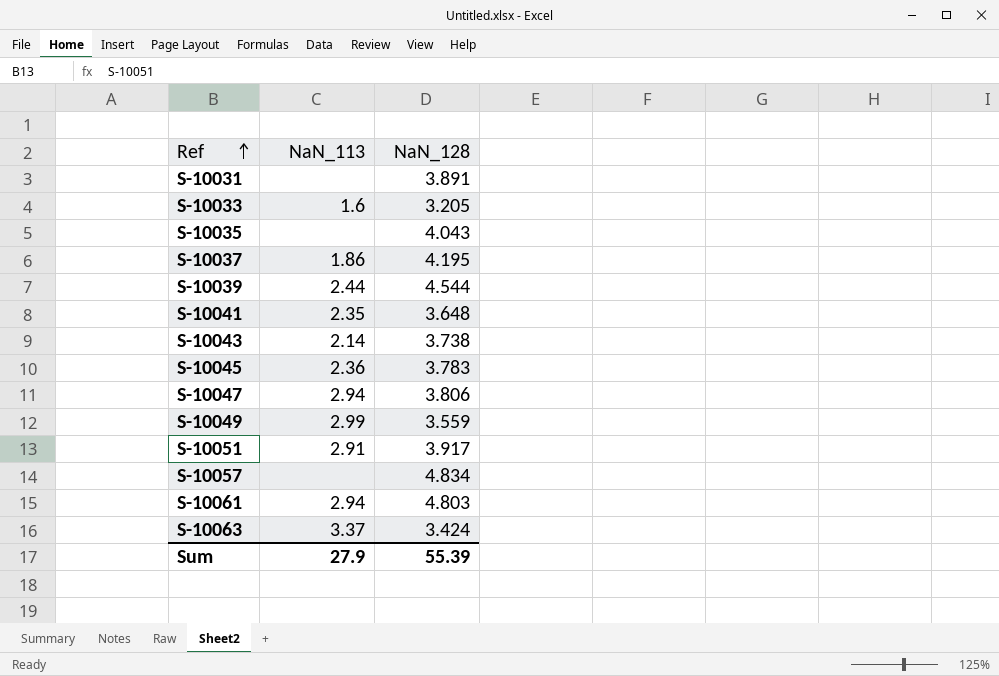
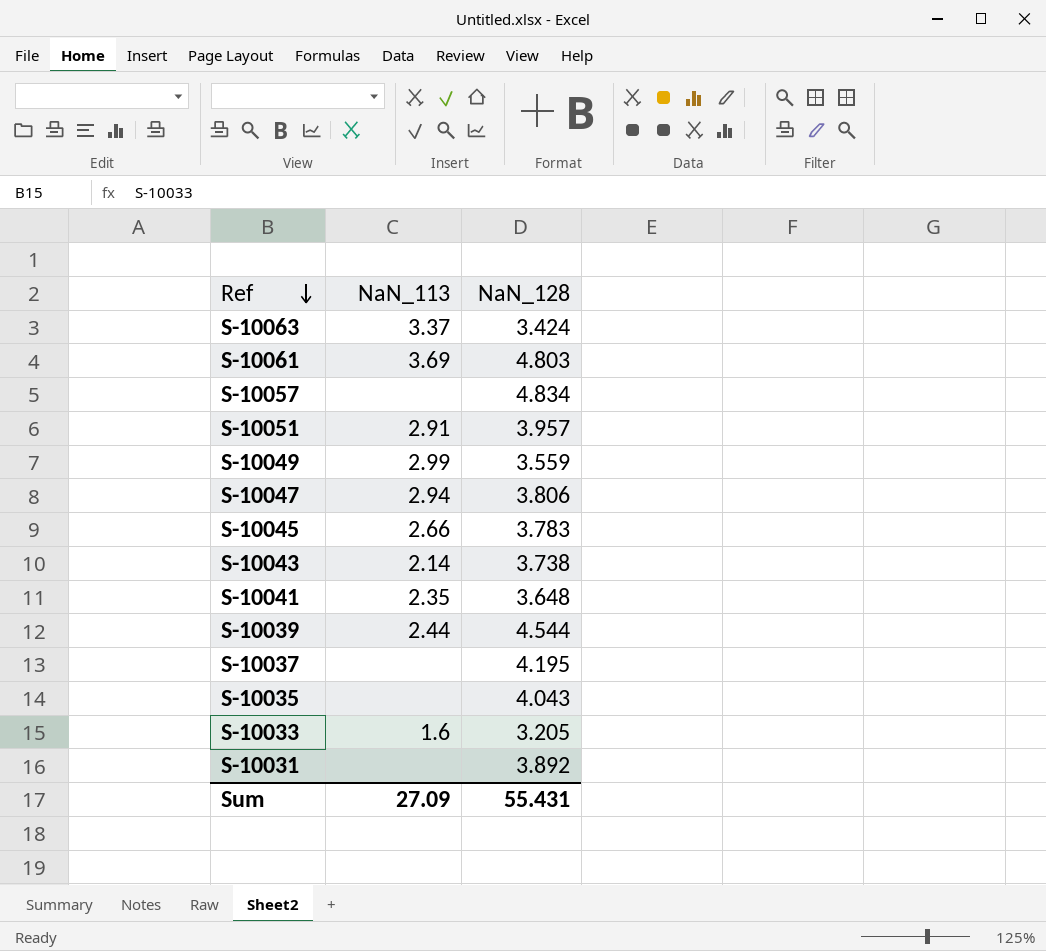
row order: Ref ascending -> Ref descending
S-10061 | NaN_113: 2.94 -> 3.69
S-10051 | NaN_128: 3.917 -> 3.957
S-10045 | NaN_113: 2.36 -> 2.66
S-10037 | NaN_113: 1.86 -> none
S-10031 | NaN_128: 3.891 -> 3.892
Sum | NaN_113: 27.9 -> 27.09
Sum | NaN_128: 55.39 -> 55.431

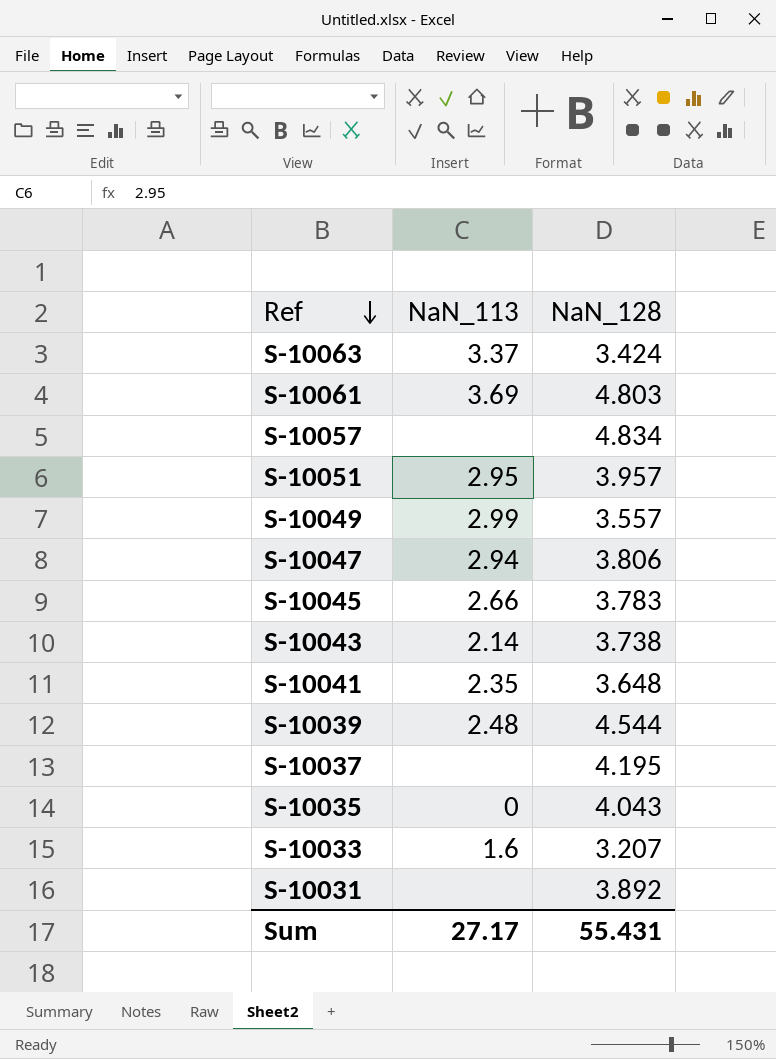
S-10051 | NaN_113: 2.91 -> 2.95
S-10049 | NaN_128: 3.559 -> 3.557
S-10039 | NaN_113: 2.44 -> 2.48
S-10035 | NaN_113: none -> 0
S-10033 | NaN_128: 3.205 -> 3.207
Sum | NaN_113: 27.09 -> 27.17

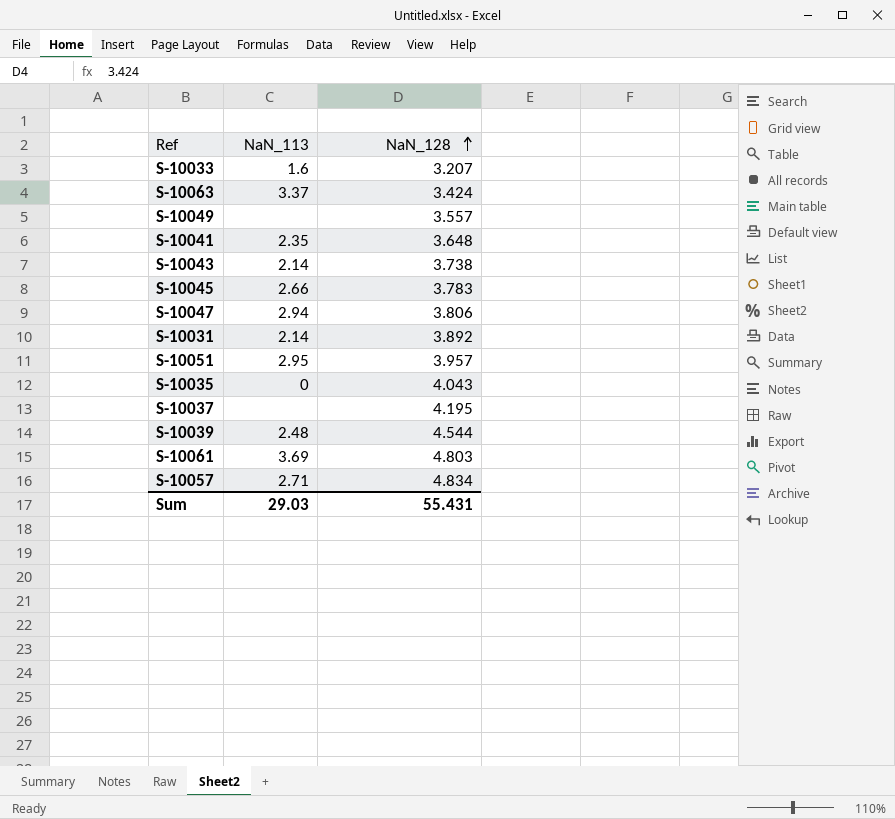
row order: Ref descending -> NaN_128 ascending
S-10049 | NaN_113: 2.99 -> none
S-10031 | NaN_113: none -> 2.14
S-10057 | NaN_113: none -> 2.71
Sum | NaN_113: 27.17 -> 29.03

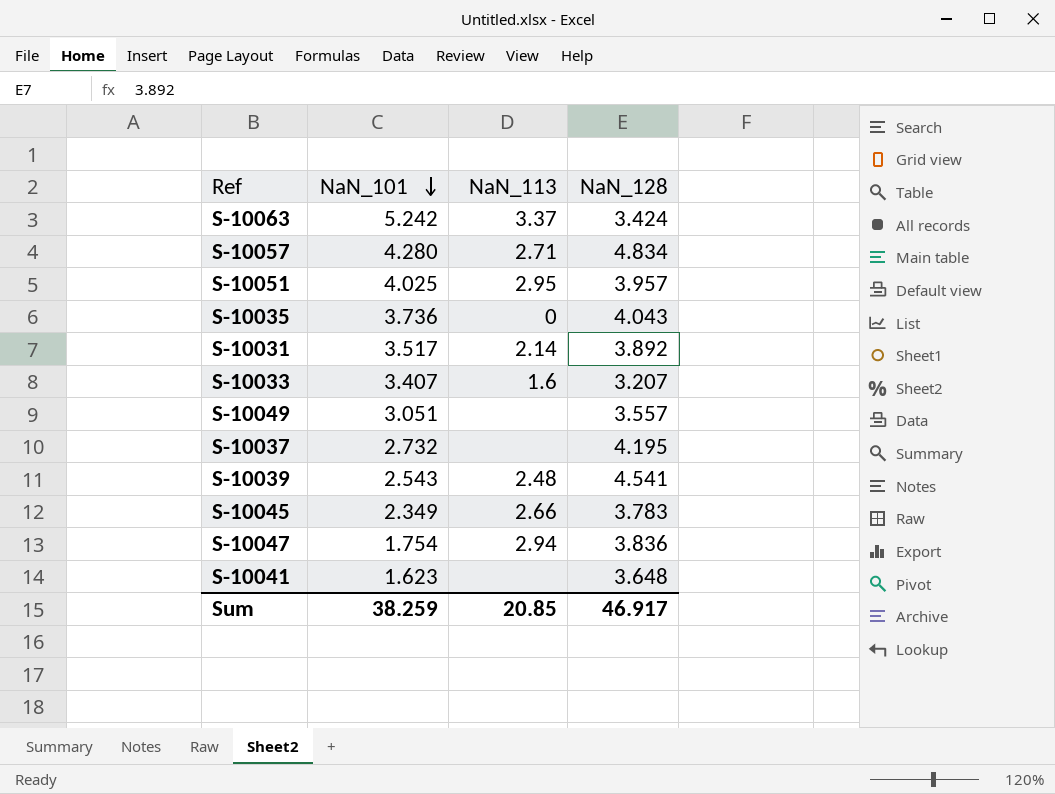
row order: NaN_128 ascending -> NaN_101 descending
column NaN_101 | position: none -> 2
row S-10043: 2.14 | 3.738 -> none
row S-10061: 3.69 | 4.803 -> none
S-10039 | NaN_128: 4.544 -> 4.541
S-10047 | NaN_128: 3.806 -> 3.836
S-10041 | NaN_113: 2.35 -> none
Sum | NaN_113: 29.03 -> 20.85
Sum | NaN_128: 55.431 -> 46.917

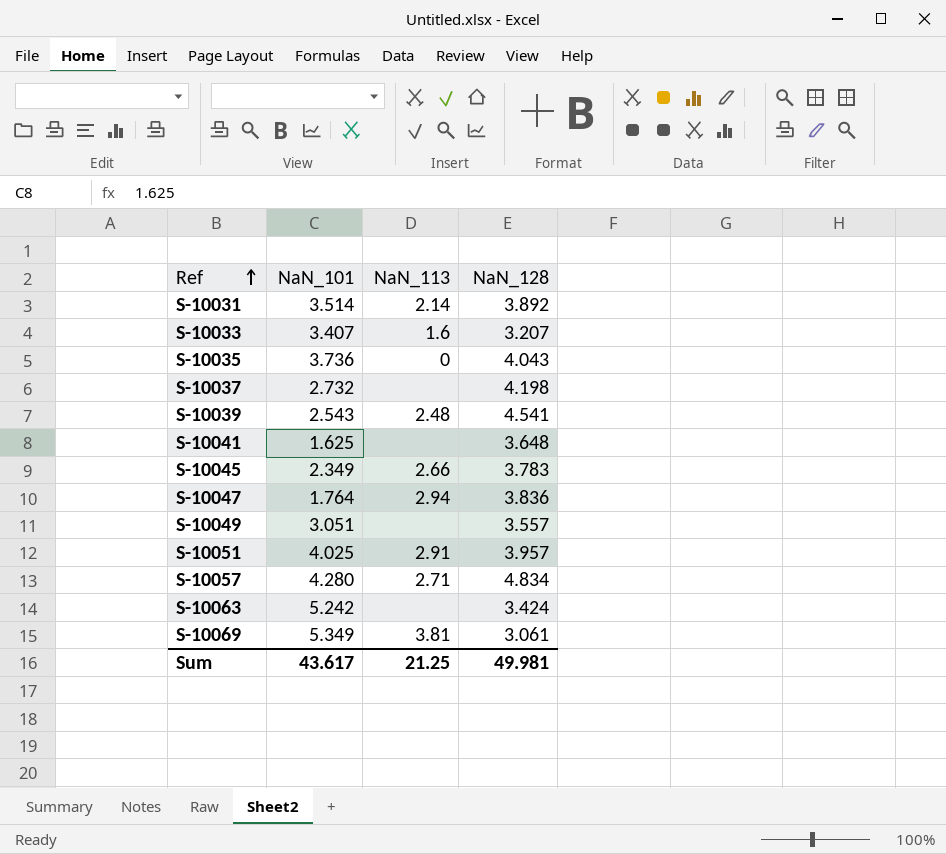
row order: NaN_101 descending -> Ref ascending
S-10031 | NaN_101: 3.517 -> 3.514
S-10037 | NaN_128: 4.195 -> 4.198
S-10041 | NaN_101: 1.623 -> 1.625
S-10047 | NaN_101: 1.754 -> 1.764
S-10051 | NaN_113: 2.95 -> 2.91
S-10063 | NaN_113: 3.37 -> none
row S-10069: none -> 5.349 | 3.81 | 3.061
Sum | NaN_101: 38.259 -> 43.617
Sum | NaN_113: 20.85 -> 21.25
Sum | NaN_128: 46.917 -> 49.981

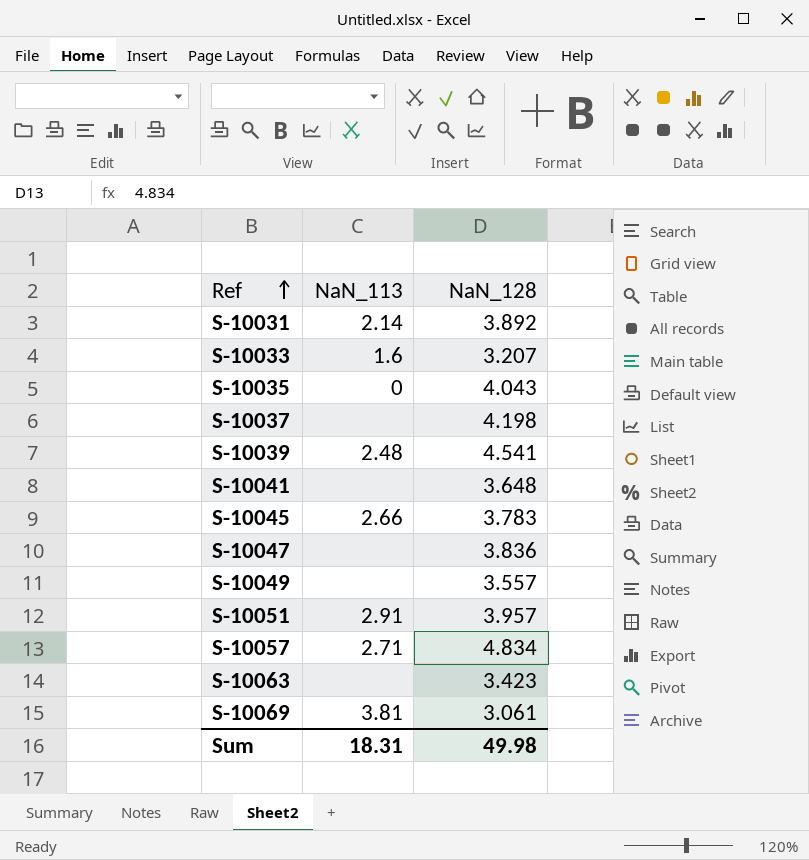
column NaN_101 | position: 2 -> none
S-10047 | NaN_113: 2.94 -> none
S-10063 | NaN_128: 3.424 -> 3.423
Sum | NaN_113: 21.25 -> 18.31
Sum | NaN_128: 49.981 -> 49.98

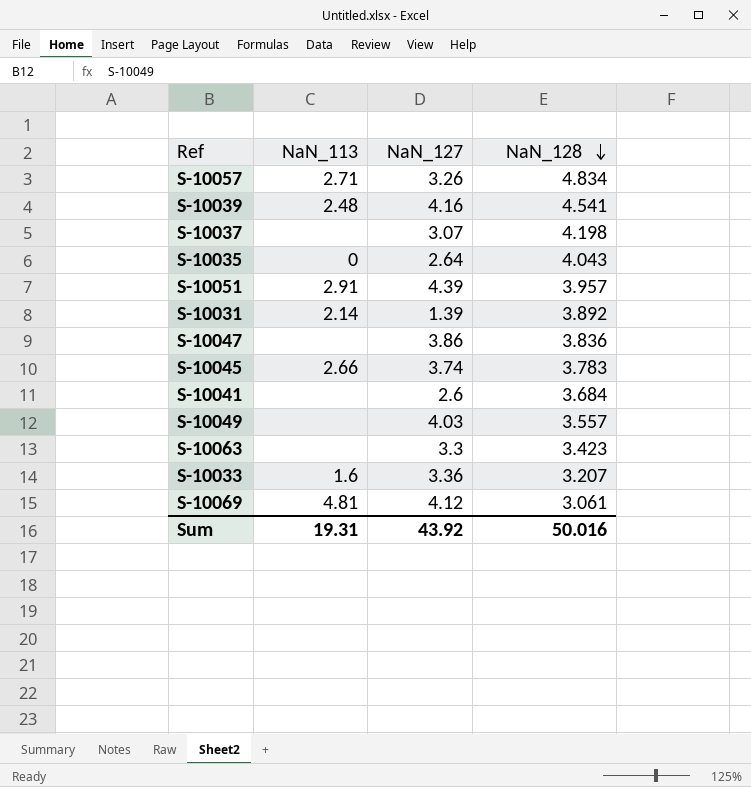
row order: Ref ascending -> NaN_128 descending
column NaN_127 | position: none -> 3
S-10041 | NaN_128: 3.648 -> 3.684
S-10069 | NaN_113: 3.81 -> 4.81
Sum | NaN_113: 18.31 -> 19.31
Sum | NaN_128: 49.98 -> 50.016

